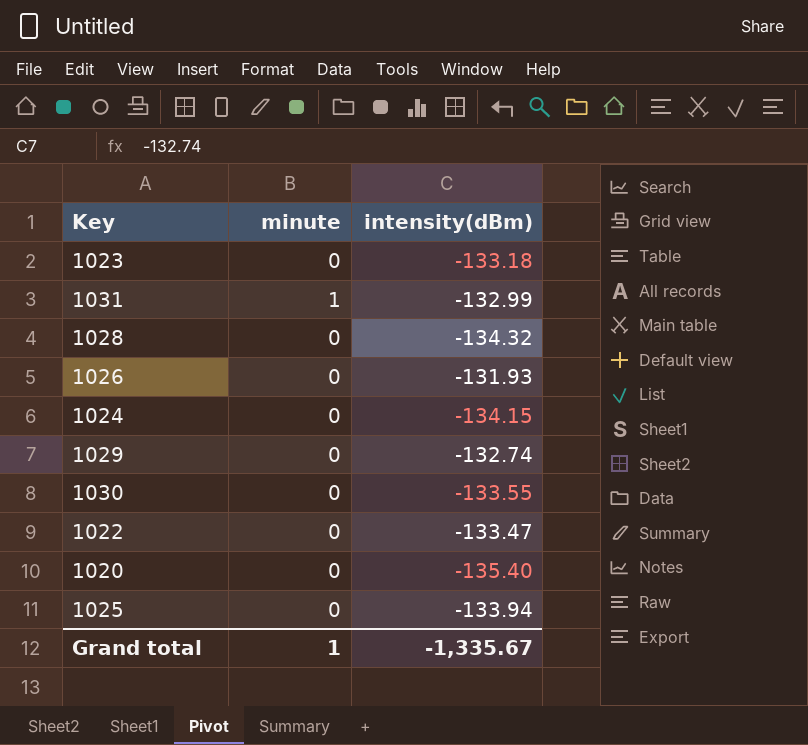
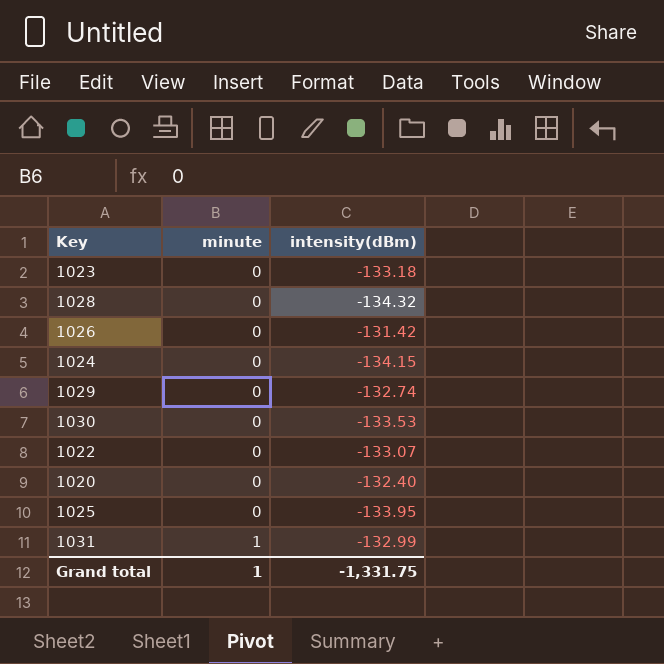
row order: none -> minute ascending
1026 | intensity(dBm): -131.93 -> -131.42
1030 | intensity(dBm): -133.55 -> -133.53
1022 | intensity(dBm): -133.47 -> -133.07
1020 | intensity(dBm): -135.40 -> -132.40
1025 | intensity(dBm): -133.94 -> -133.95
Grand total | intensity(dBm): -1,335.67 -> -1,331.75

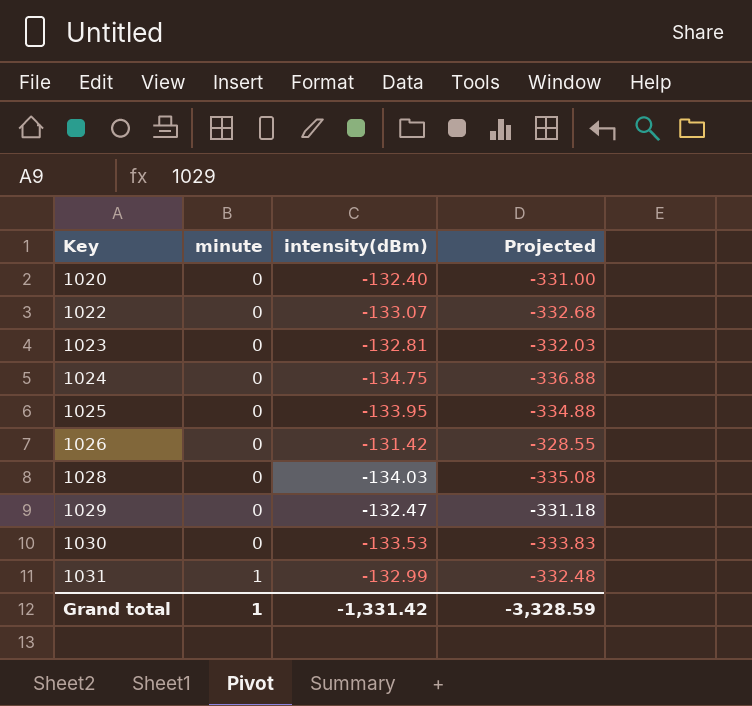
row order: minute ascending -> Key ascending
column Projected | formula: none -> [intensity(dBm)] * 2.5
1023 | intensity(dBm): -133.18 -> -132.81
1024 | intensity(dBm): -134.15 -> -134.75
1028 | intensity(dBm): -134.32 -> -134.03
1029 | intensity(dBm): -132.74 -> -132.47
Grand total | intensity(dBm): -1,331.75 -> -1,331.42

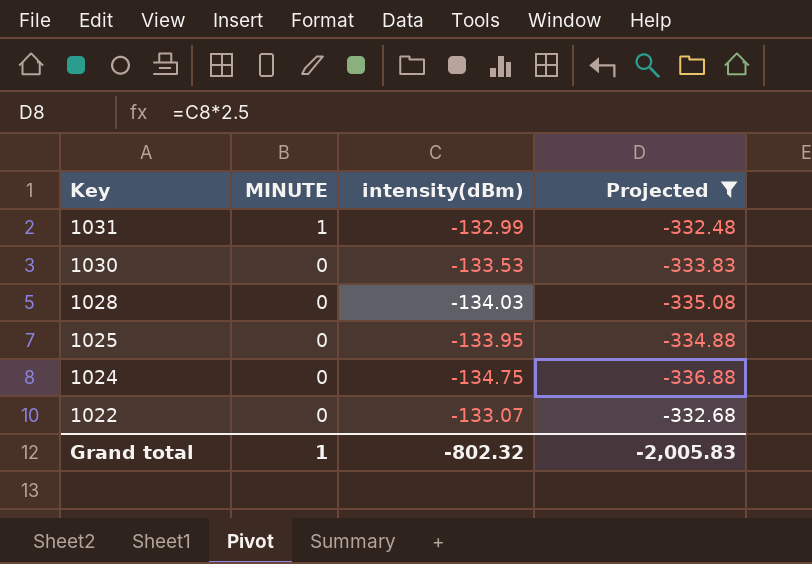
filter: none -> Projected <= -332.48
row order: Key ascending -> Key descending
column name: minute -> MINUTE
Grand total | intensity(dBm): -1,331.42 -> -802.32
Grand total | Projected: -3,328.59 -> -2,005.83

